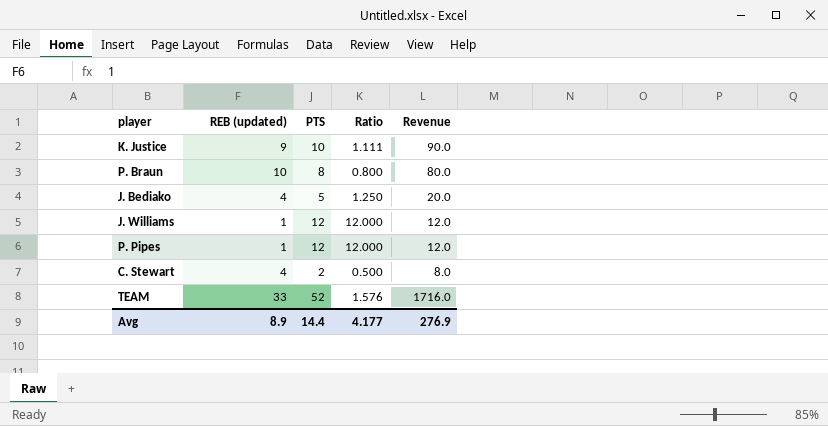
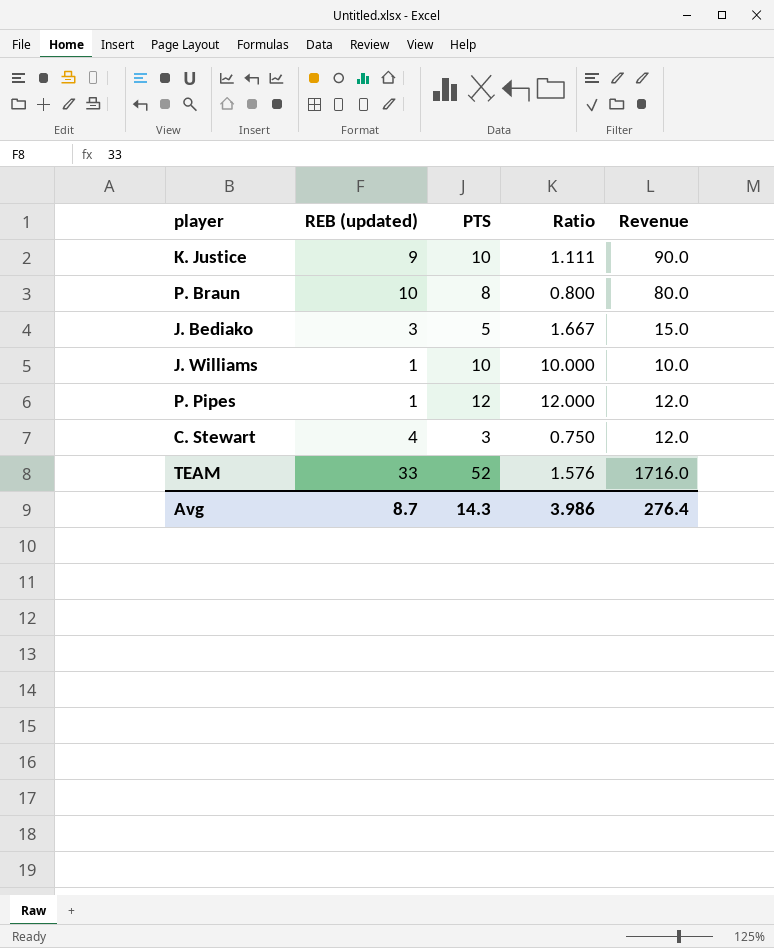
J. Bediako | REB (updated): 4 -> 3
J. Bediako | Ratio: 1.250 -> 1.667
J. Bediako | Revenue: 20.0 -> 15.0
J. Williams | PTS: 12 -> 10
J. Williams | Ratio: 12.000 -> 10.000
J. Williams | Revenue: 12.0 -> 10.0
C. Stewart | PTS: 2 -> 3
C. Stewart | Ratio: 0.500 -> 0.750
C. Stewart | Revenue: 8.0 -> 12.0
Avg | REB (updated): 8.9 -> 8.7
Avg | PTS: 14.4 -> 14.3
Avg | Ratio: 4.177 -> 3.986
Avg | Revenue: 276.9 -> 276.4

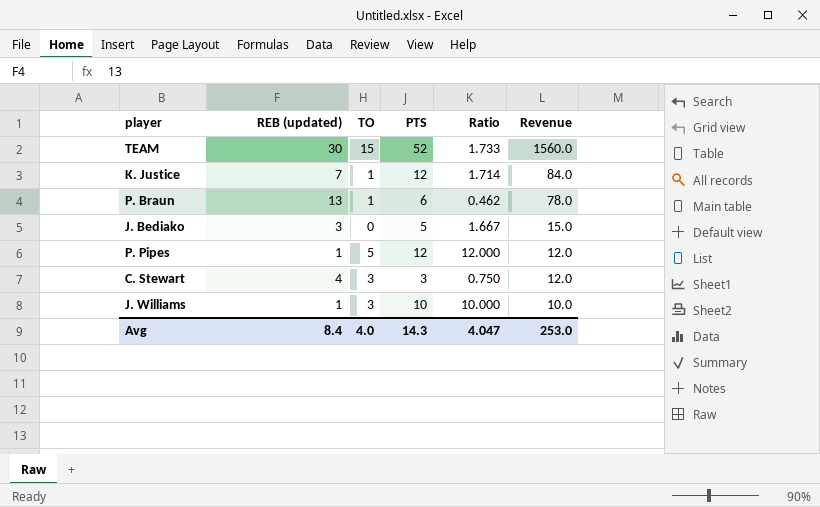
row order: none -> Revenue descending
column TO | position: none -> 3
TEAM | REB (updated): 33 -> 30
TEAM | Ratio: 1.576 -> 1.733
TEAM | Revenue: 1716.0 -> 1560.0
K. Justice | REB (updated): 9 -> 7
K. Justice | PTS: 10 -> 12
K. Justice | Ratio: 1.111 -> 1.714
K. Justice | Revenue: 90.0 -> 84.0
P. Braun | REB (updated): 10 -> 13
P. Braun | PTS: 8 -> 6
P. Braun | Ratio: 0.800 -> 0.462
P. Braun | Revenue: 80.0 -> 78.0
Avg | REB (updated): 8.7 -> 8.4
Avg | Ratio: 3.986 -> 4.047
Avg | Revenue: 276.4 -> 253.0

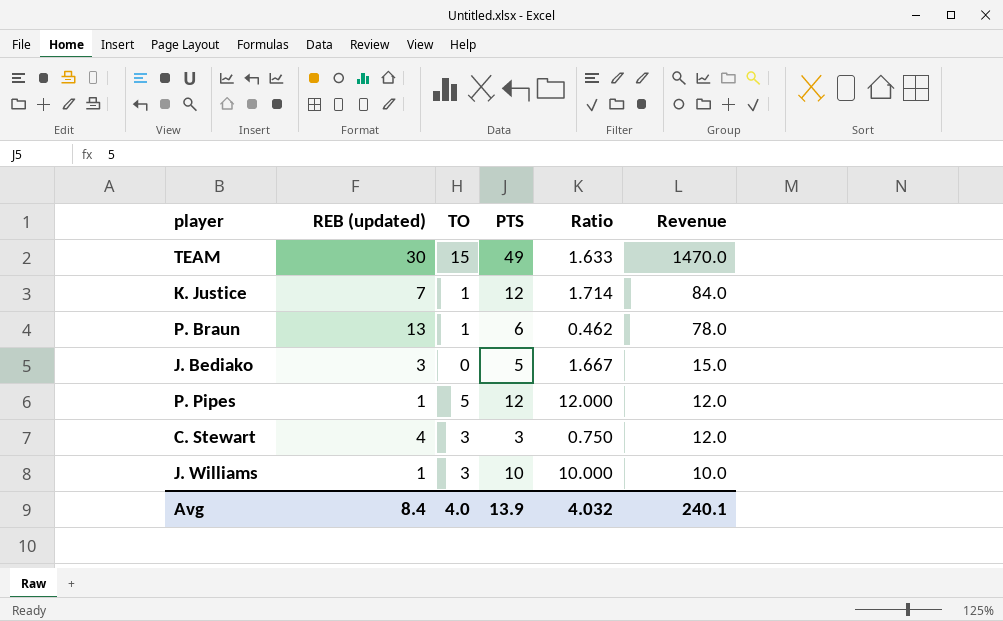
TEAM | PTS: 52 -> 49
TEAM | Ratio: 1.733 -> 1.633
TEAM | Revenue: 1560.0 -> 1470.0
Avg | PTS: 14.3 -> 13.9
Avg | Ratio: 4.047 -> 4.032
Avg | Revenue: 253.0 -> 240.1

